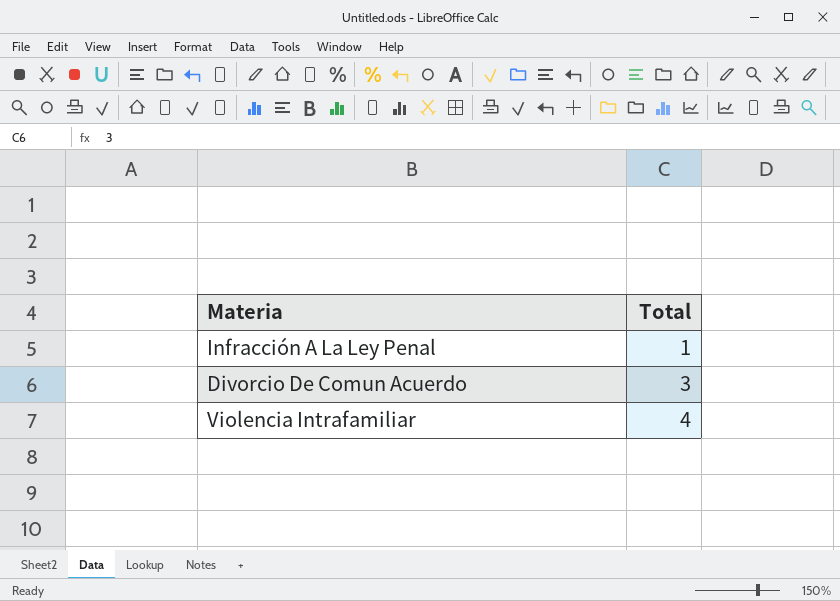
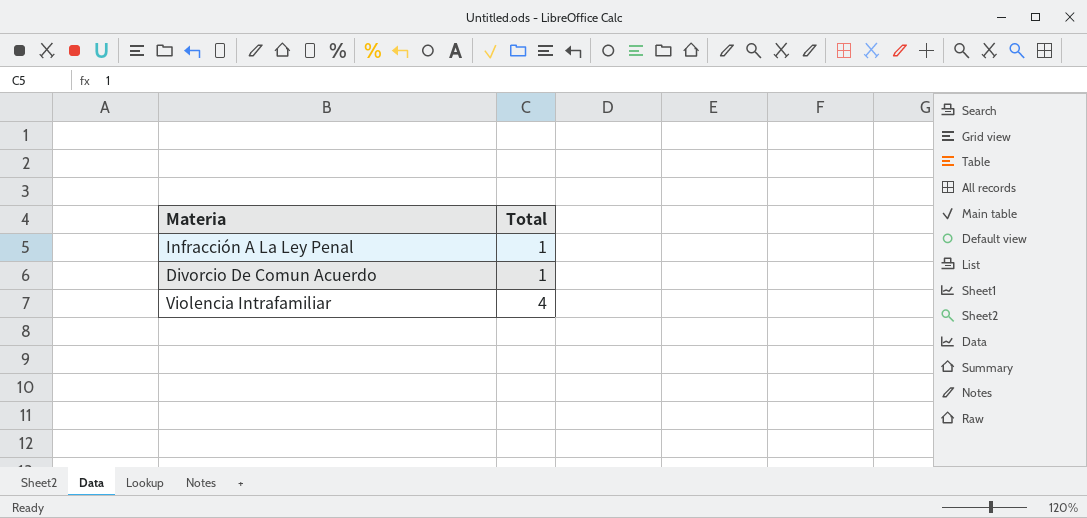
Divorcio De Comun Acuerdo | Total: 3 -> 1

